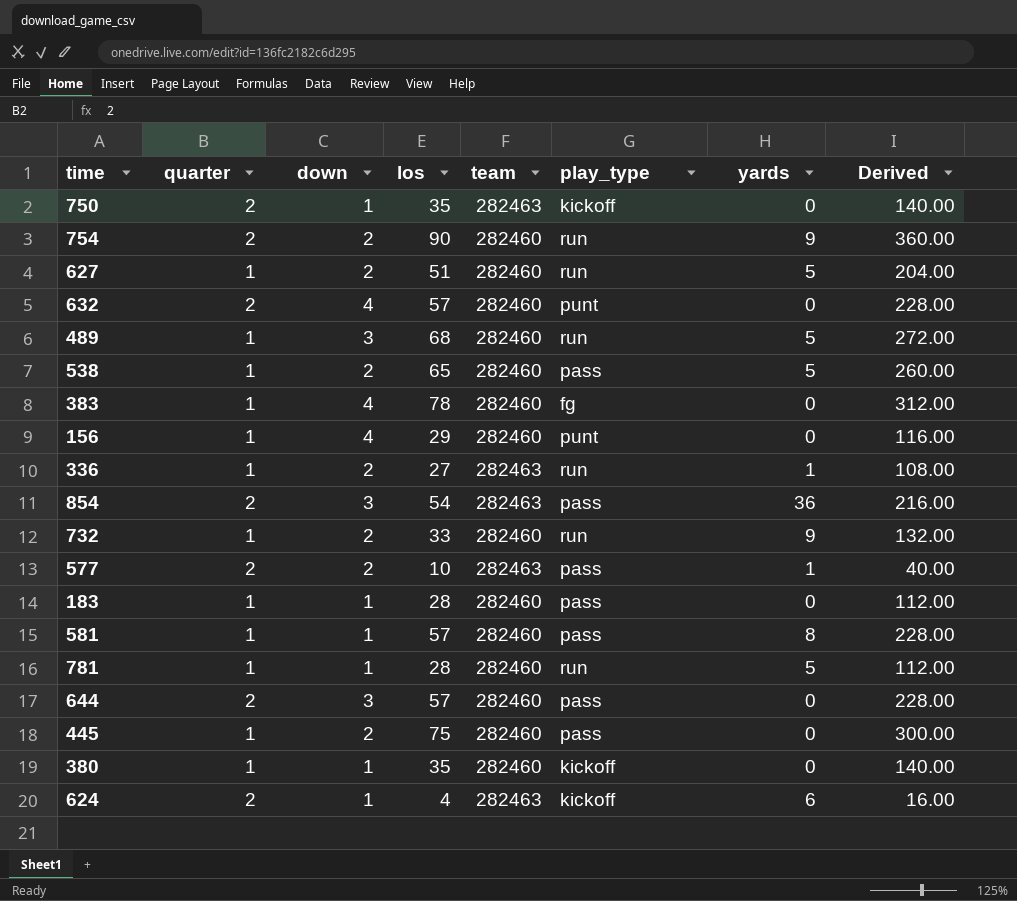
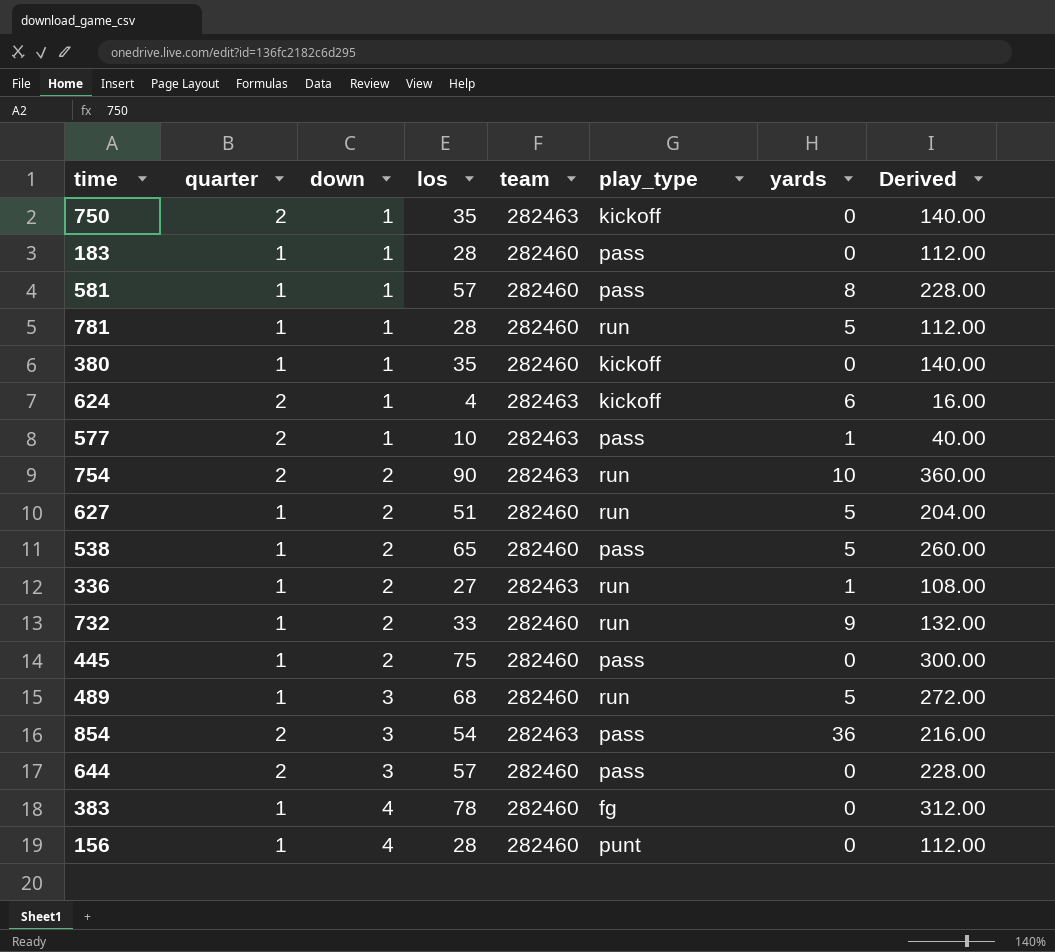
row order: none -> down ascending
row 632: 2 | 4 | 57 | 282460 | punt | 0 | 228.00 -> none
577 | down: 2 -> 1
754 | team: 282460 -> 282463
754 | yards: 9 -> 10
156 | los: 29 -> 28
156 | Derived: 116.00 -> 112.00

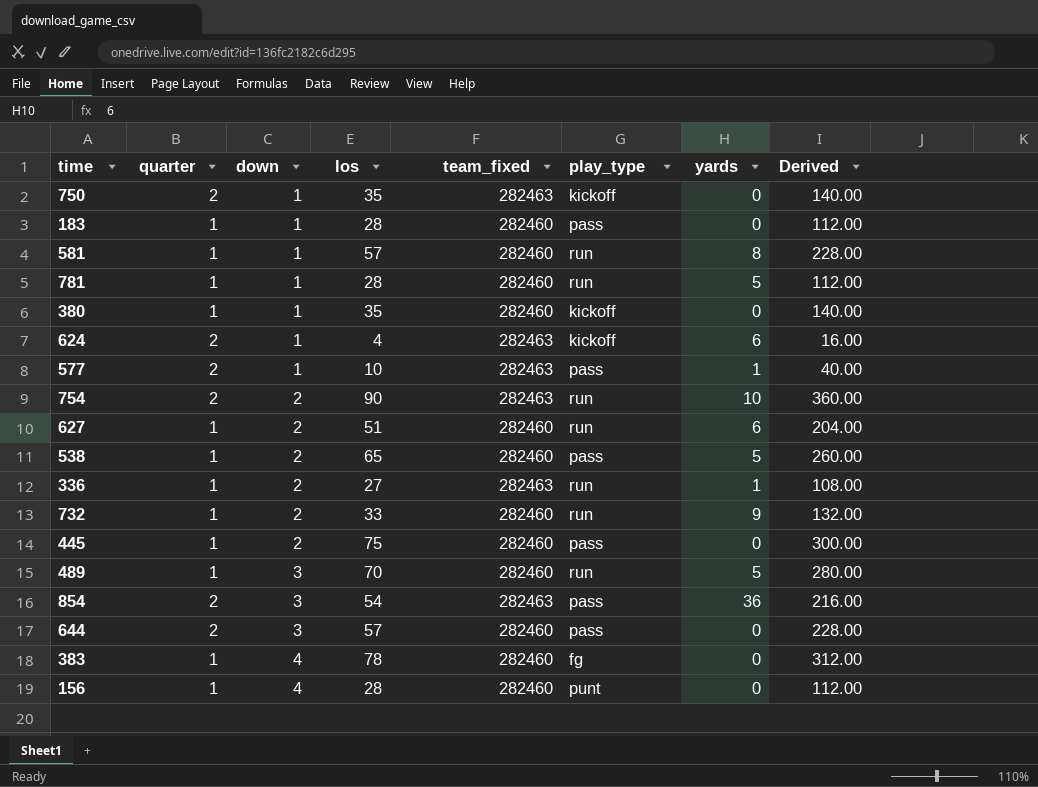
column name: team -> team_fixed
581 | play_type: pass -> run
627 | yards: 5 -> 6
489 | los: 68 -> 70
489 | Derived: 272.00 -> 280.00

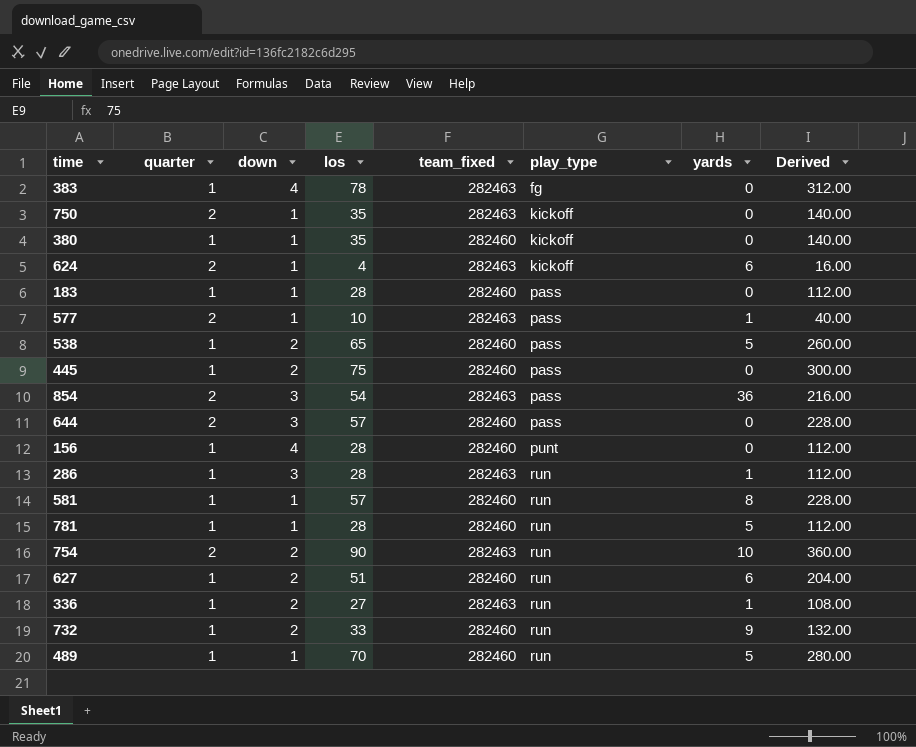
row order: down ascending -> play_type ascending
383 | team_fixed: 282460 -> 282463
row 286: none -> 1 | 3 | 28 | 282463 | run | 1 | 112.00
489 | down: 3 -> 1

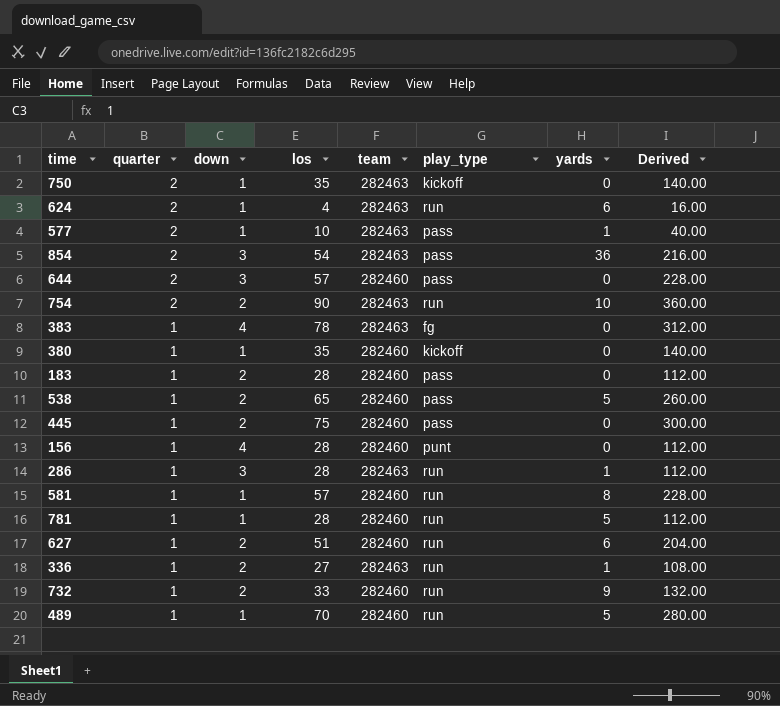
row order: play_type ascending -> quarter descending
column name: team_fixed -> team
624 | play_type: kickoff -> run
183 | down: 1 -> 2

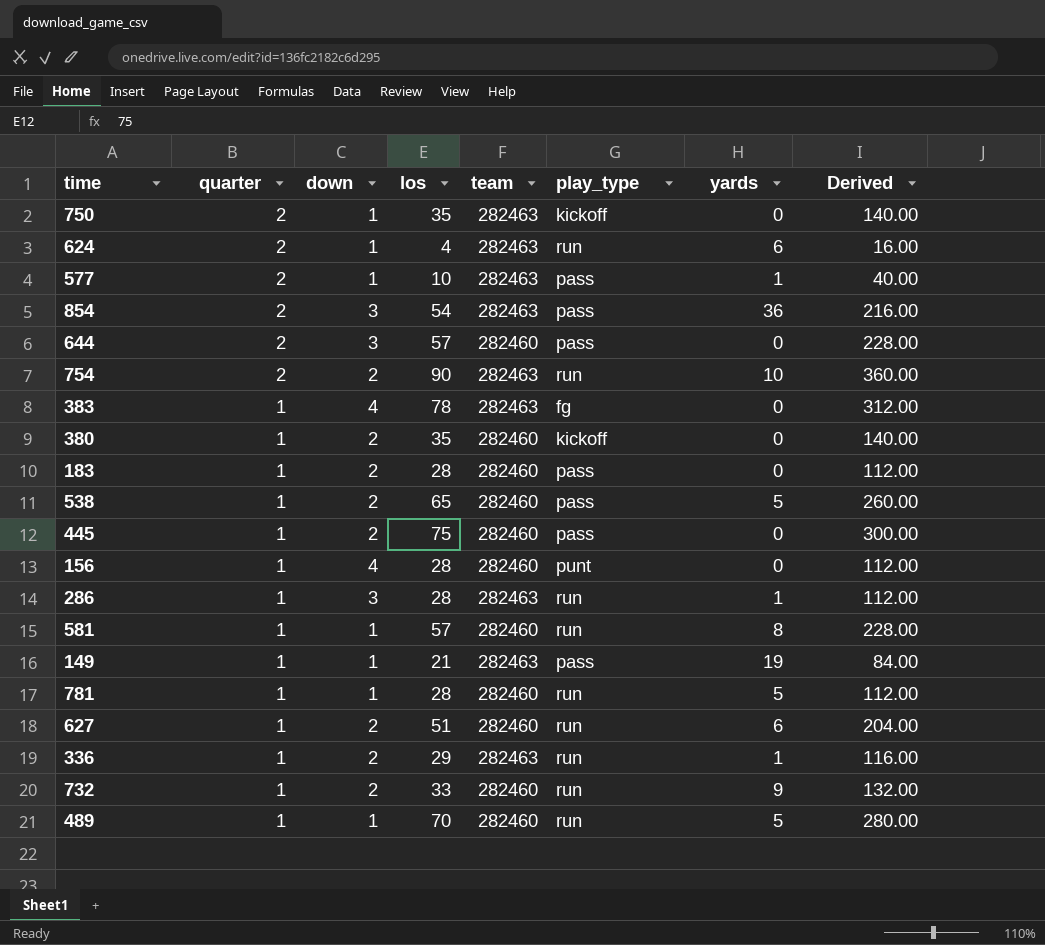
380 | down: 1 -> 2
row 149: none -> 1 | 1 | 21 | 282463 | pass | 19 | 84.00
336 | los: 27 -> 29
336 | Derived: 108.00 -> 116.00

